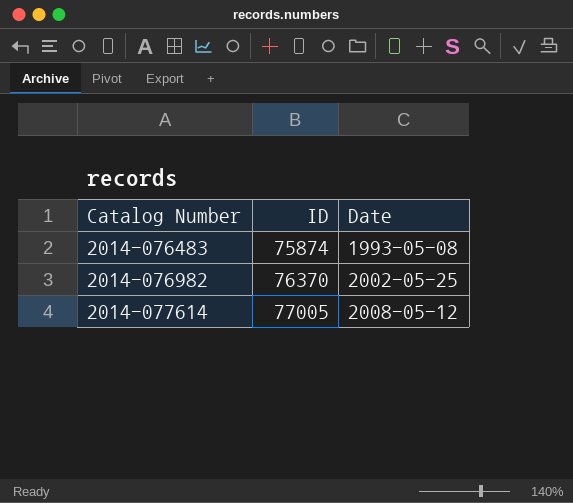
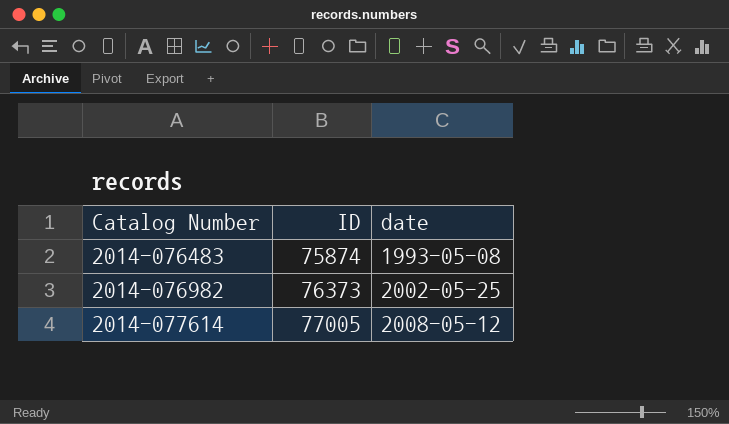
column name: Date -> date
2014-076982 | ID: 76370 -> 76373

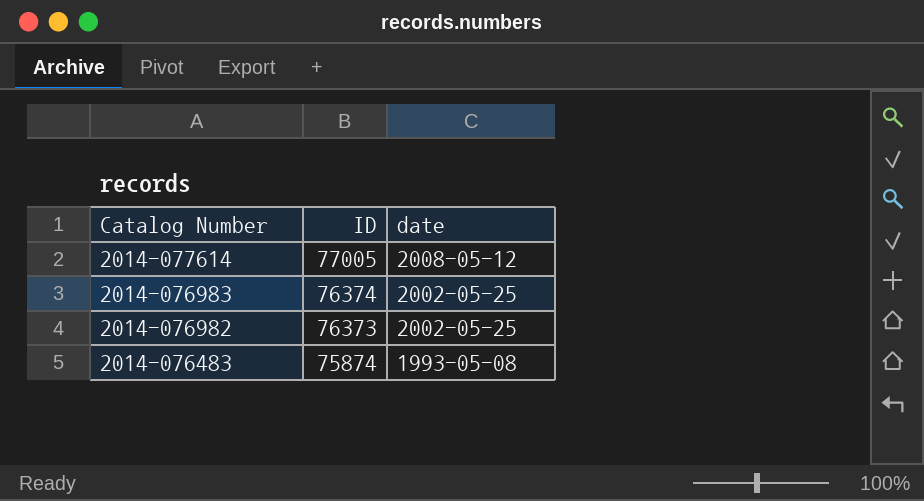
row order: Catalog Number ascending -> Catalog Number descending
row 2014-076983: none -> 76374 | 2002-05-25

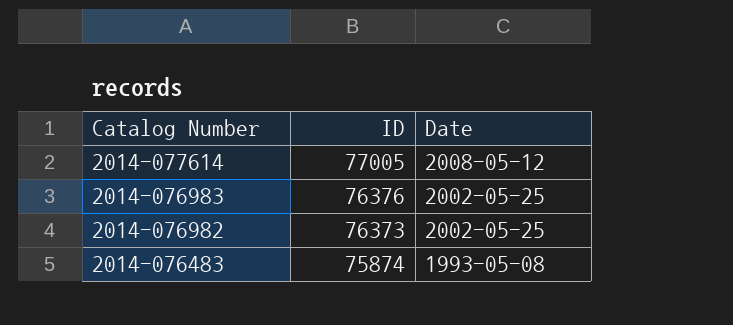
column name: date -> Date
2014-076983 | ID: 76374 -> 76376

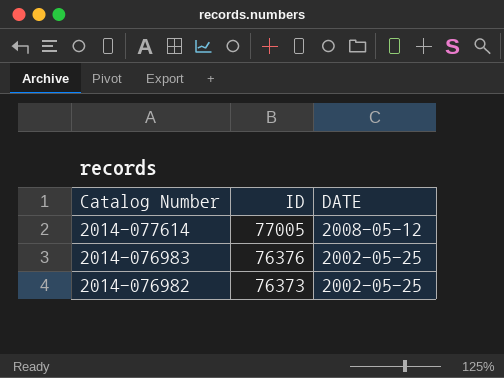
column name: Date -> DATE
row 2014-076483: 75874 | 1993-05-08 -> none

